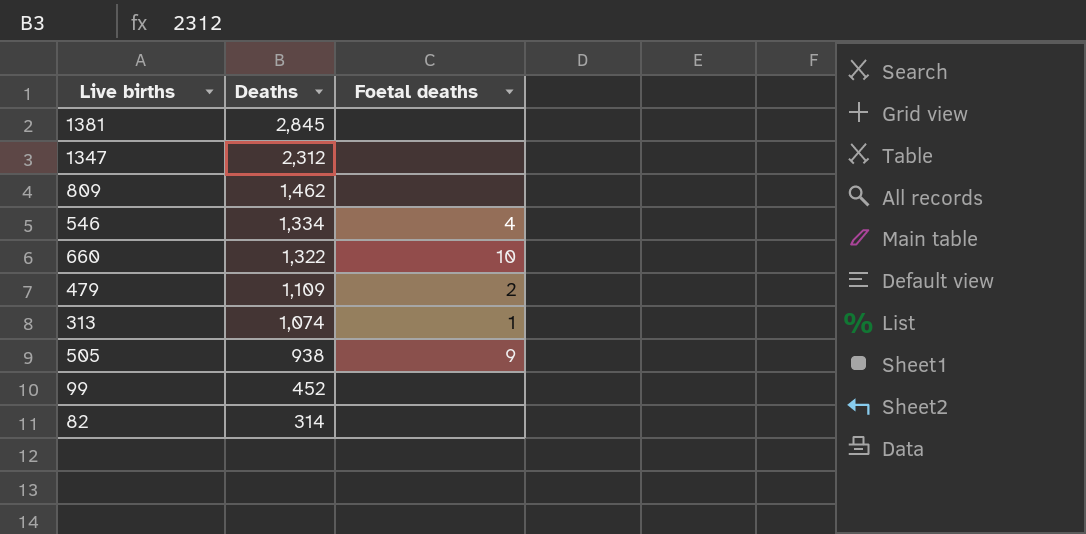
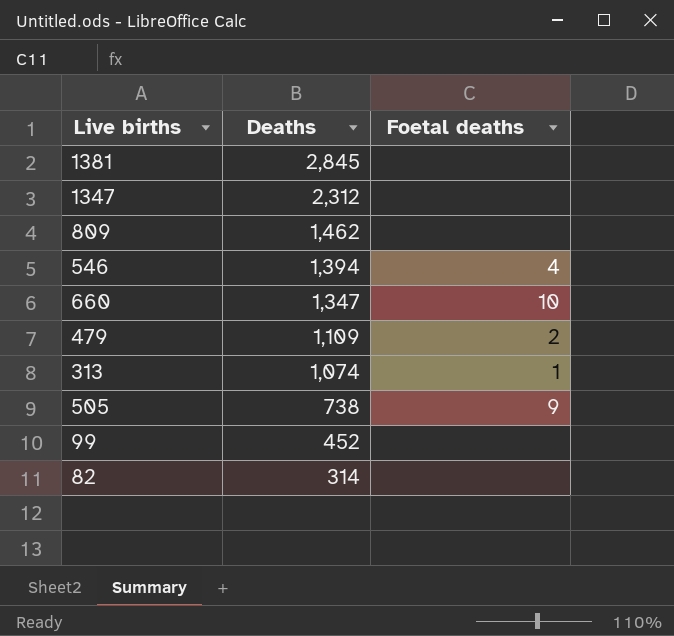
546 | Deaths: 1,334 -> 1,394
660 | Deaths: 1,322 -> 1,347
505 | Deaths: 938 -> 738

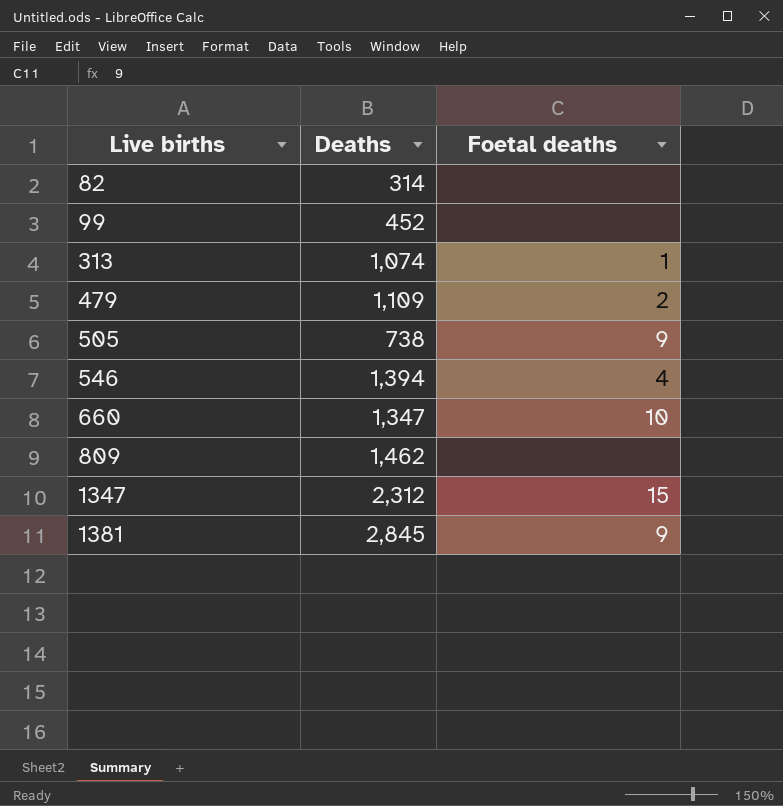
row order: Deaths descending -> Live births ascending
1347 | Foetal deaths: none -> 15
1381 | Foetal deaths: none -> 9

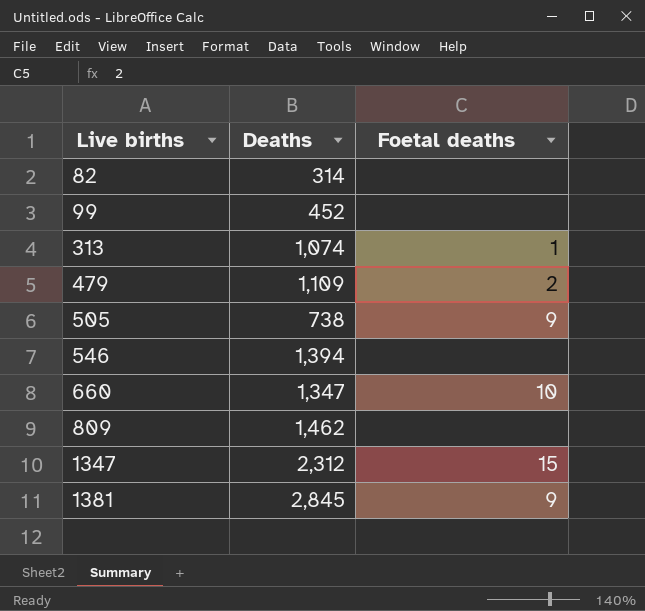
546 | Foetal deaths: 4 -> none

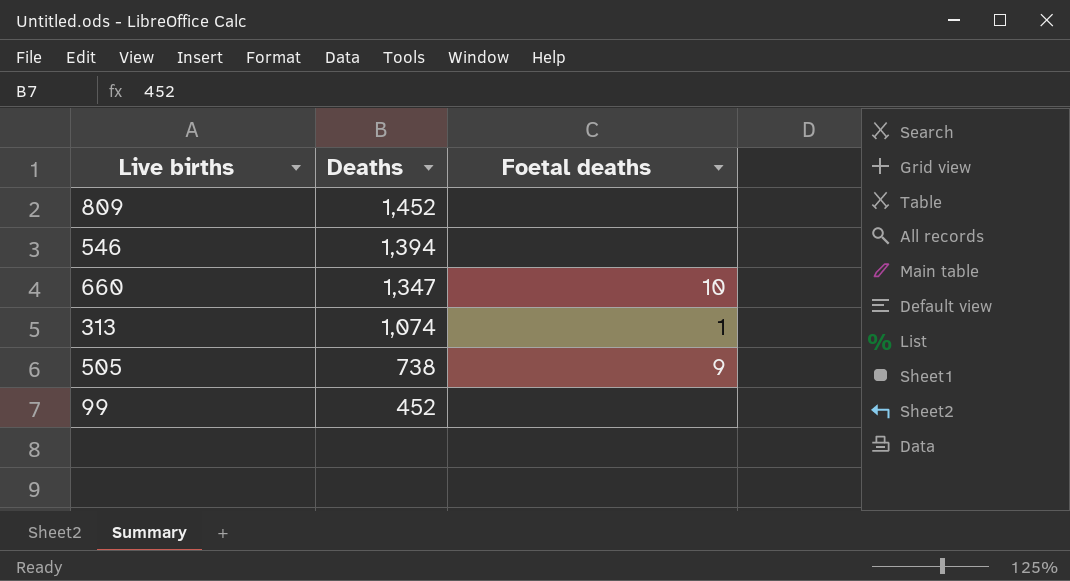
row order: Live births ascending -> Deaths descending
row 82: 314 | none -> none
row 479: 1,109 | 2 -> none
row 1347: 2,312 | 15 -> none
row 1381: 2,845 | 9 -> none
809 | Deaths: 1,462 -> 1,452

